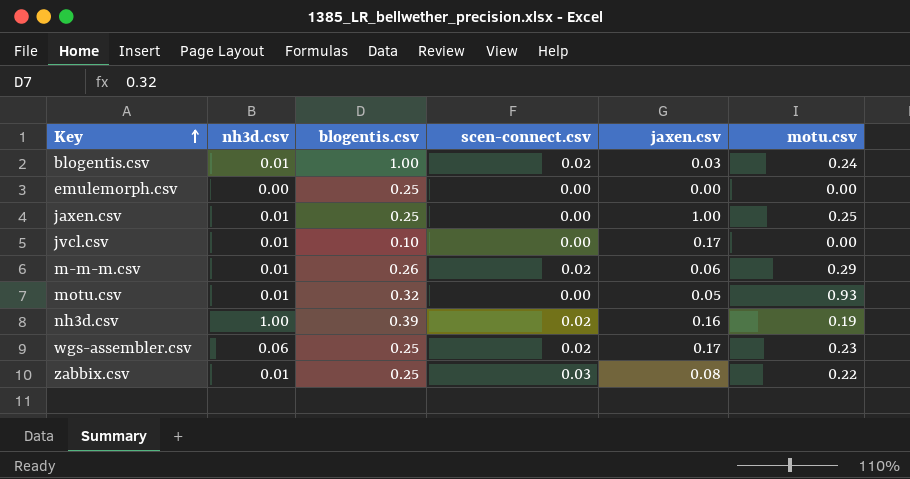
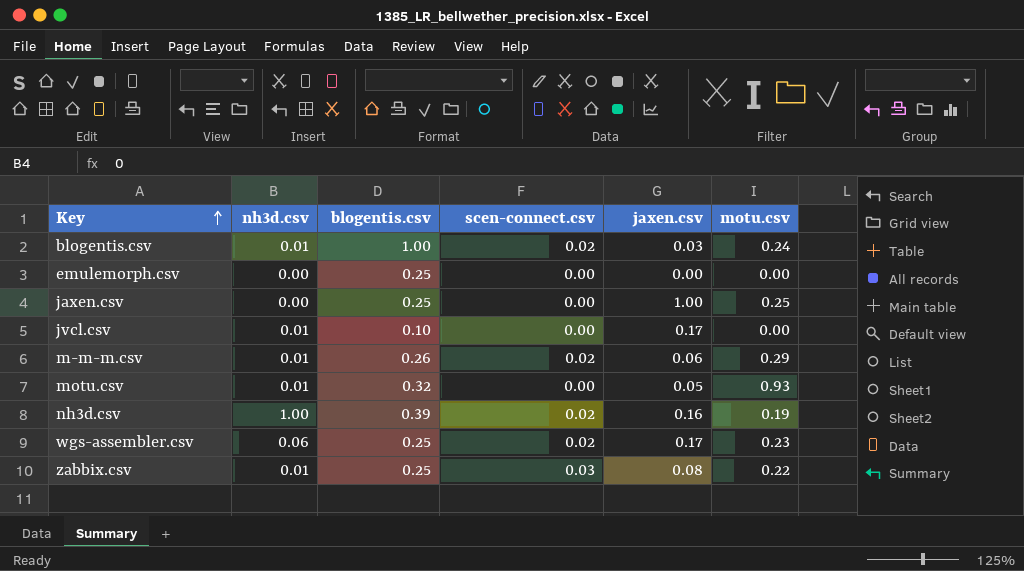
jaxen.csv | nh3d.csv: 0.01 -> 0.00

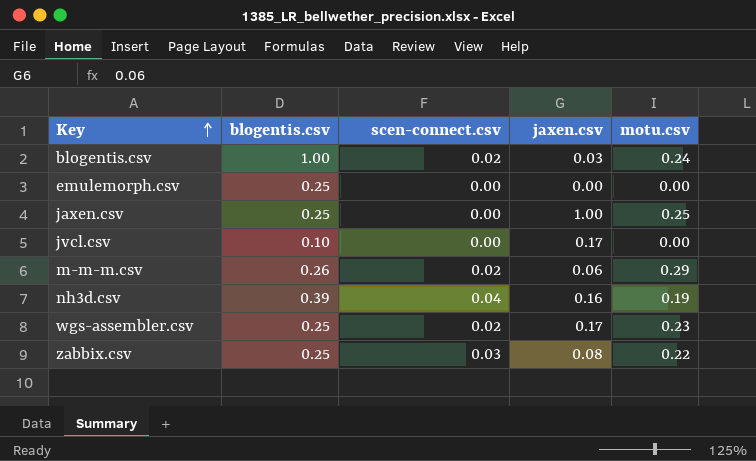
column nh3d.csv | position: 2 -> none
row motu.csv: 0.01 | 0.32 | 0.00 | 0.05 | 0.93 -> none
nh3d.csv | scen-connect.csv: 0.02 -> 0.04

